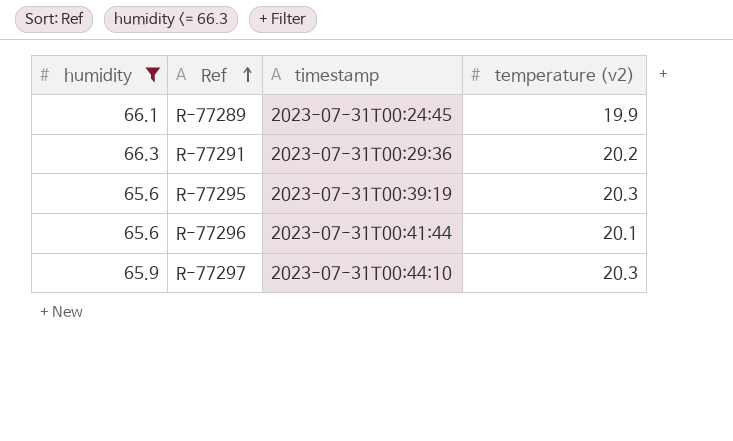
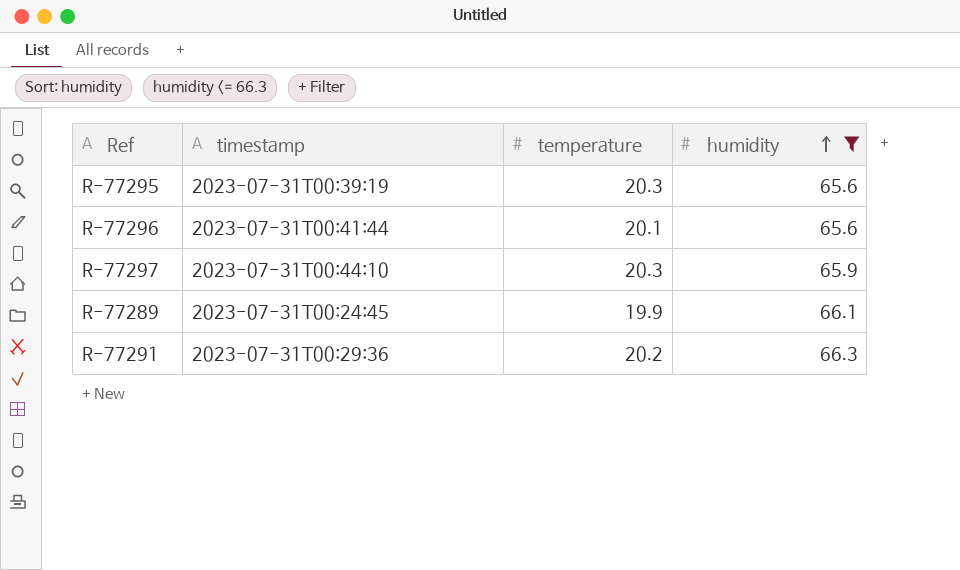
row order: Ref ascending -> humidity ascending
column name: temperature (v2) -> temperature
column humidity | position: 1 -> 4

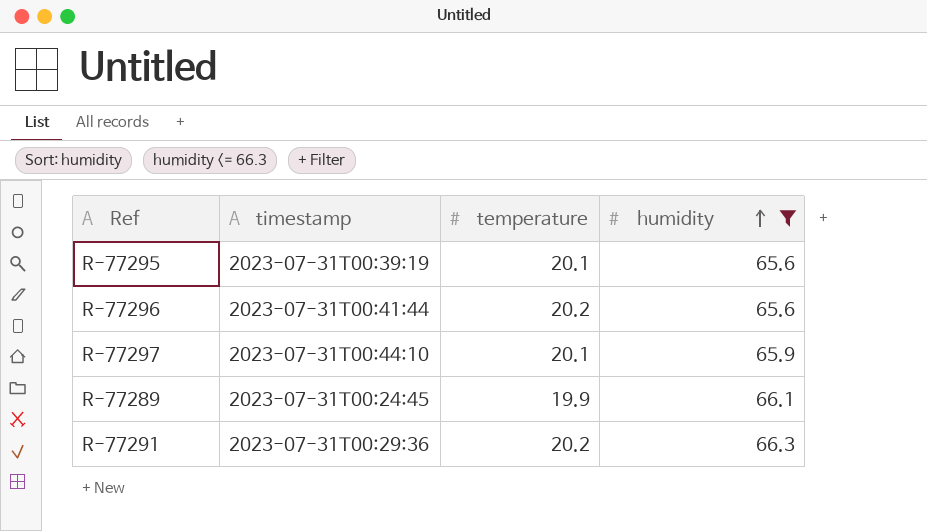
R-77295 | temperature: 20.3 -> 20.1
R-77296 | temperature: 20.1 -> 20.2
R-77297 | temperature: 20.3 -> 20.1

